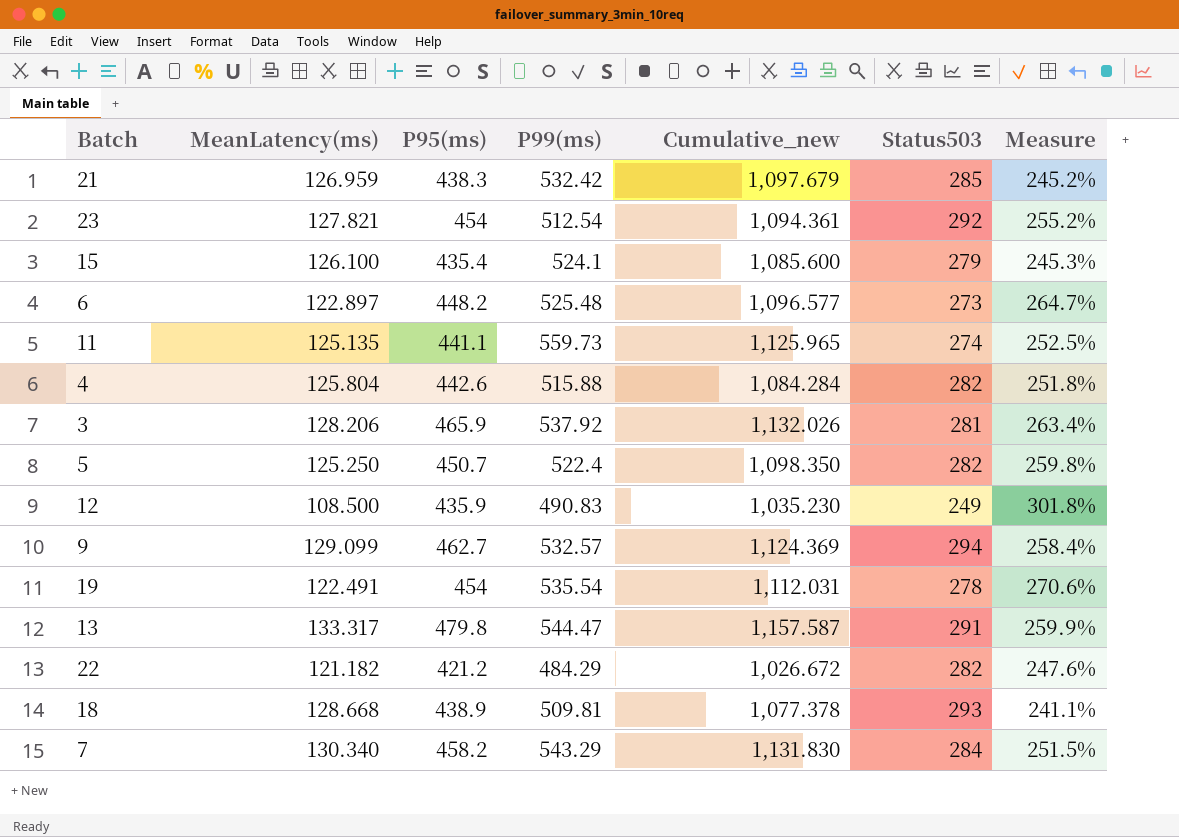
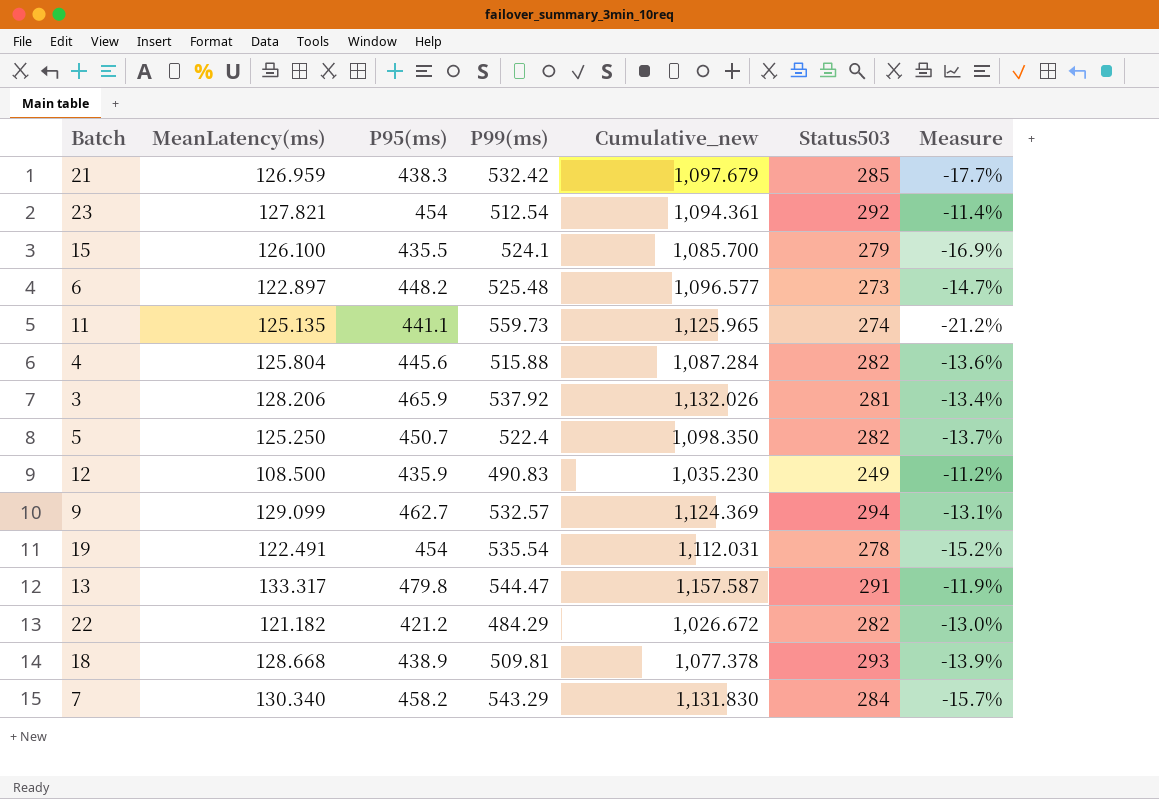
column Measure | formula: ([P95(ms)] - [MeanLatency(ms)]) / [MeanLatency(ms)] -> ([P95(ms)] - [P99(ms)]) / [P99(ms)]
15 | P95(ms): 435.4 -> 435.5
15 | Cumulative_new: 1,085.600 -> 1,085.700
4 | P95(ms): 442.6 -> 445.6
4 | Cumulative_new: 1,084.284 -> 1,087.284

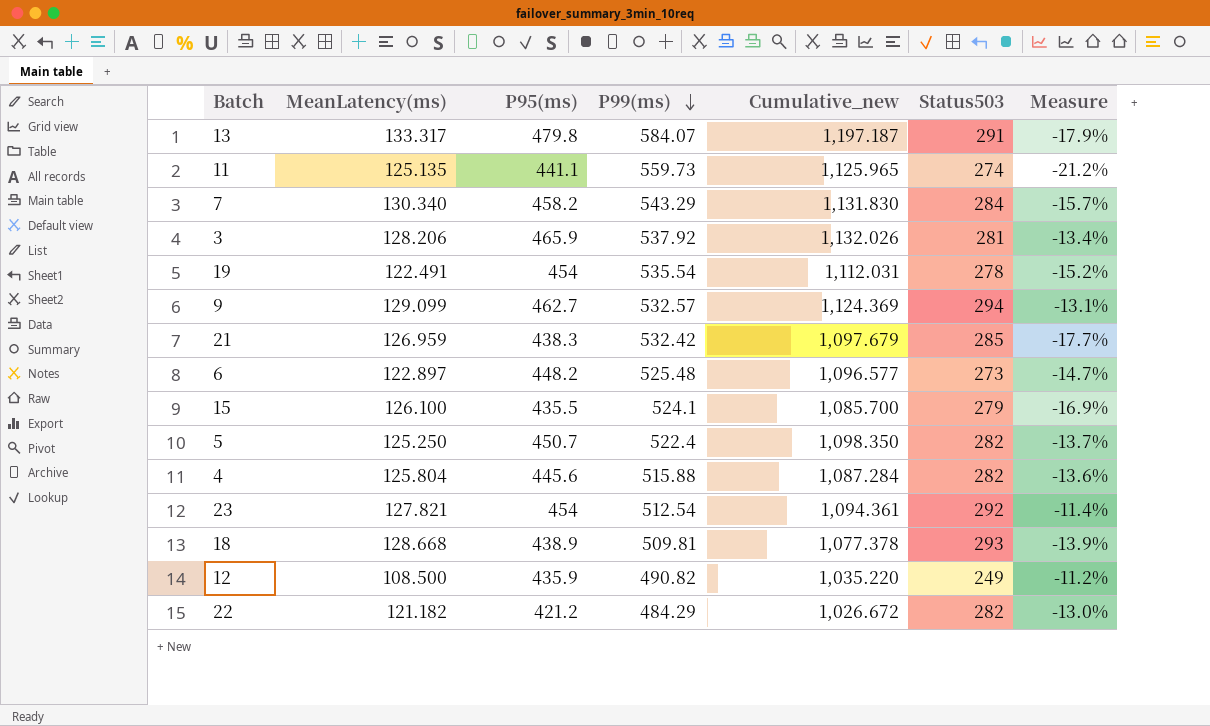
row order: none -> P99(ms) descending
13 | P99(ms): 544.47 -> 584.07
13 | Cumulative_new: 1,157.587 -> 1,197.187
13 | Measure: -11.9% -> -17.9%
12 | P99(ms): 490.83 -> 490.82
12 | Cumulative_new: 1,035.230 -> 1,035.220

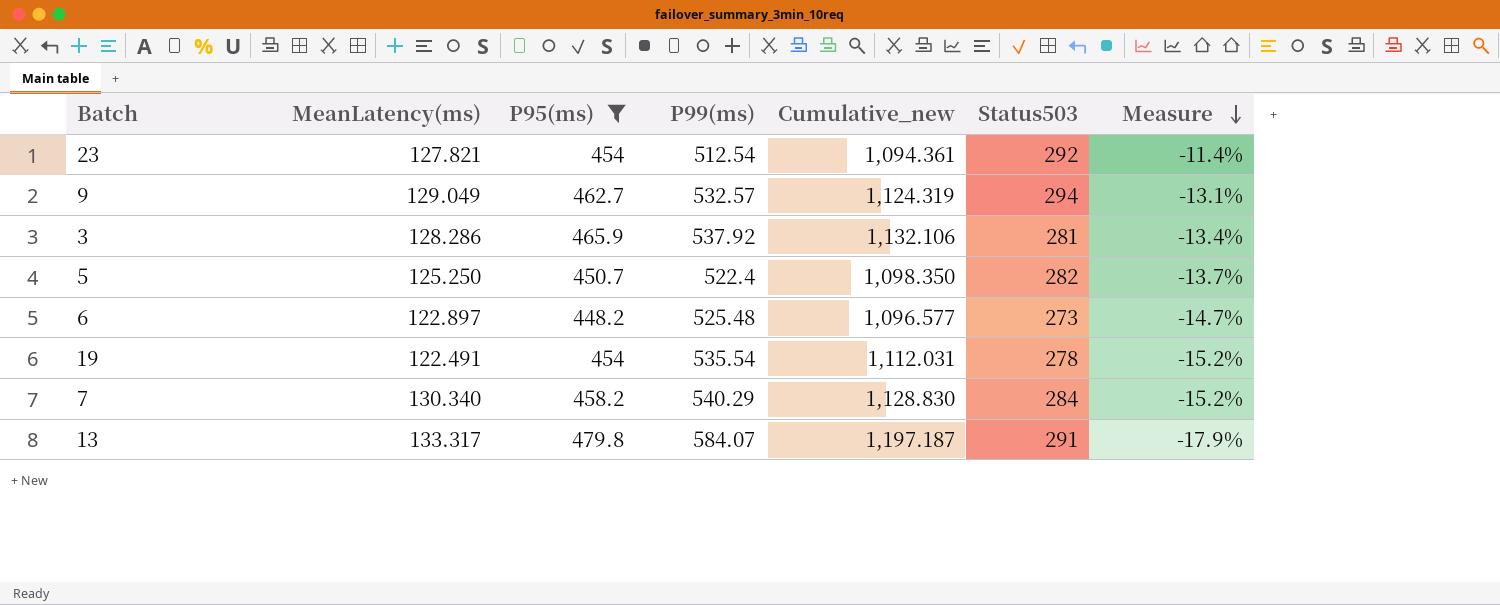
filter: none -> P95(ms) >= 448.2
row order: P99(ms) descending -> Measure descending
9 | MeanLatency(ms): 129.099 -> 129.049
9 | Cumulative_new: 1,124.369 -> 1,124.319
3 | MeanLatency(ms): 128.206 -> 128.286
3 | Cumulative_new: 1,132.026 -> 1,132.106
7 | P99(ms): 543.29 -> 540.29
7 | Cumulative_new: 1,131.830 -> 1,128.830
7 | Measure: -15.7% -> -15.2%

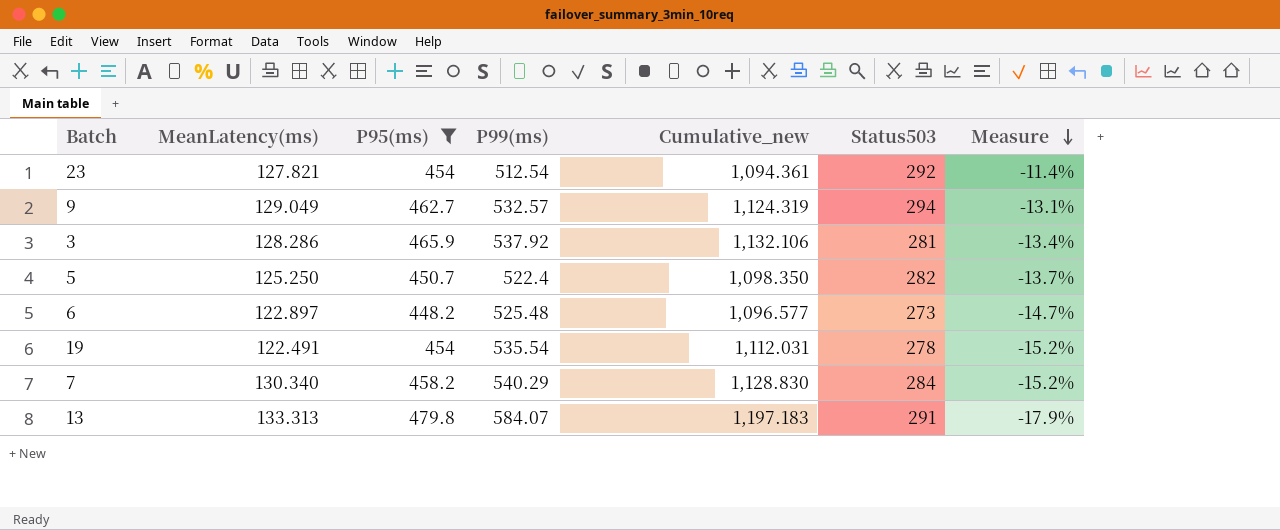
13 | MeanLatency(ms): 133.317 -> 133.313
13 | Cumulative_new: 1,197.187 -> 1,197.183

